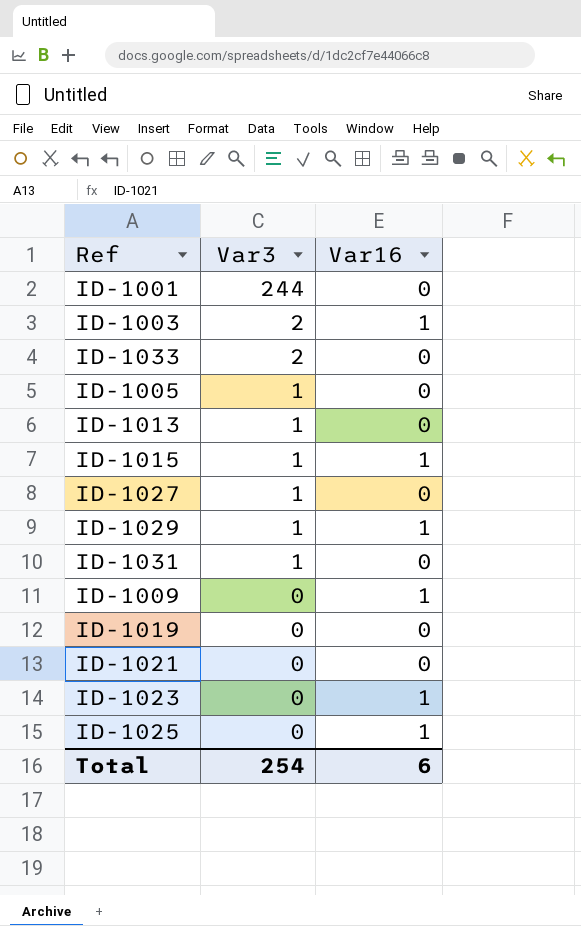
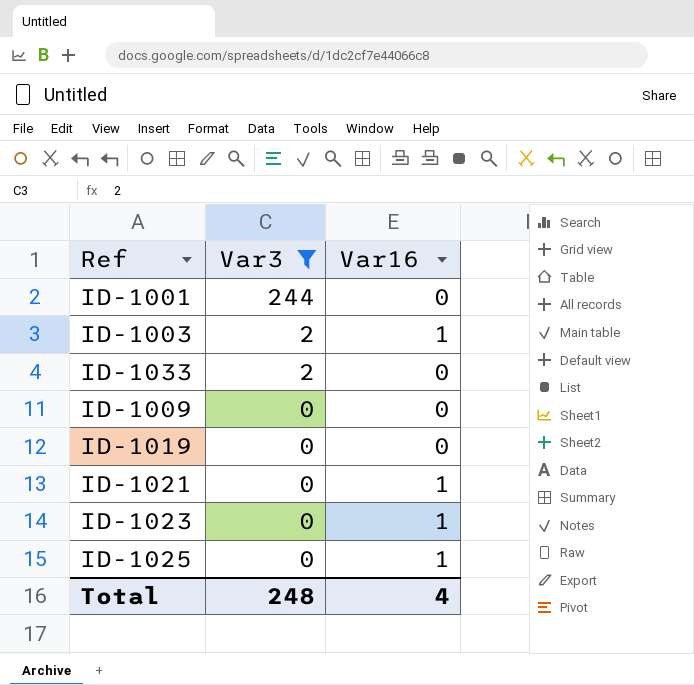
filter: none -> Var3 != 1
ID-1009 | Var16: 1 -> 0
ID-1021 | Var16: 0 -> 1
Total | Var3: 254 -> 248
Total | Var16: 6 -> 4

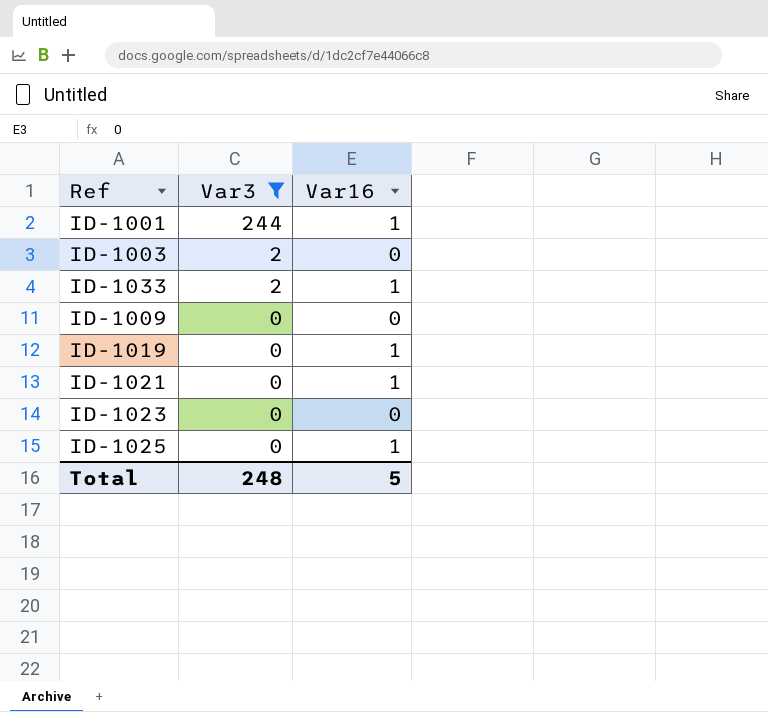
ID-1001 | Var16: 0 -> 1
ID-1003 | Var16: 1 -> 0
ID-1033 | Var16: 0 -> 1
ID-1019 | Var16: 0 -> 1
ID-1023 | Var16: 1 -> 0
Total | Var16: 4 -> 5

